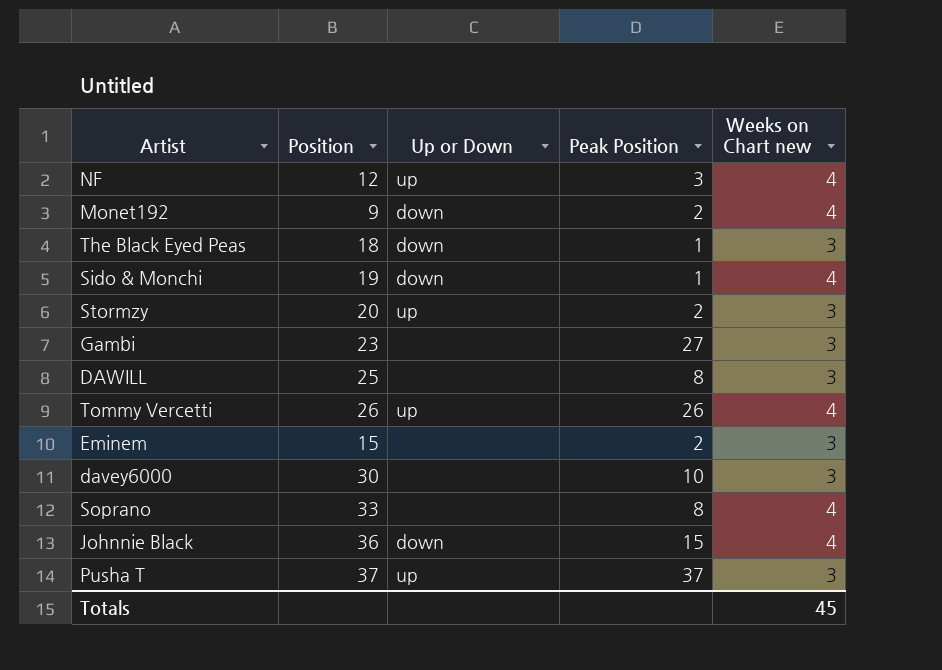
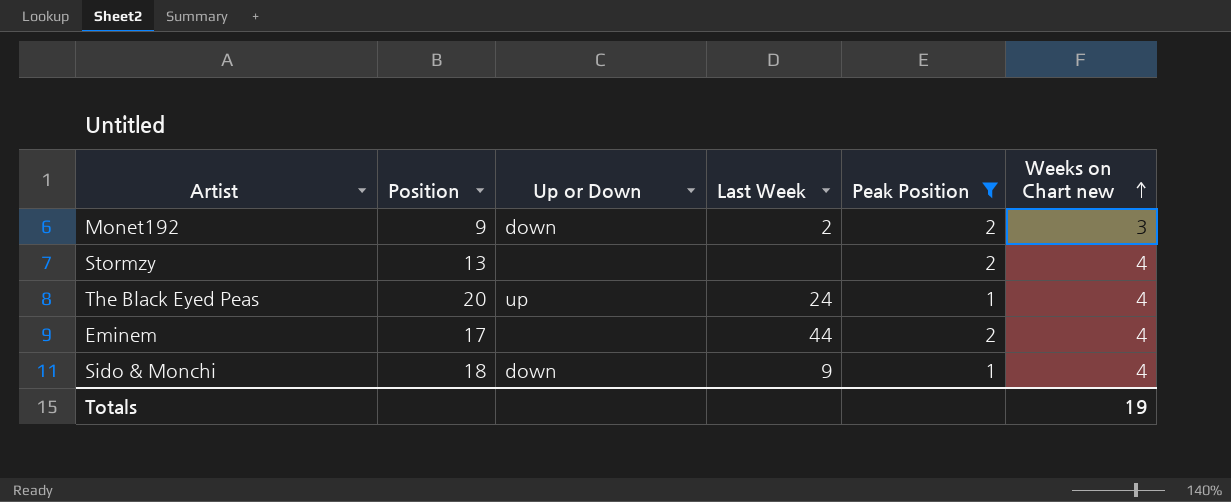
filter: none -> Peak Position <= 2
row order: none -> Weeks on Chart new ascending
column Last Week | position: none -> 4
Monet192 | Weeks on Chart new: 4 -> 3
Stormzy | Position: 20 -> 13
Stormzy | Up or Down: up -> none
Stormzy | Weeks on Chart new: 3 -> 4
The Black Eyed Peas | Position: 18 -> 20
The Black Eyed Peas | Up or Down: down -> up
The Black Eyed Peas | Weeks on Chart new: 3 -> 4
Eminem | Position: 15 -> 17
Eminem | Weeks on Chart new: 3 -> 4
Sido & Monchi | Position: 19 -> 18
Totals | Weeks on Chart new: 45 -> 19

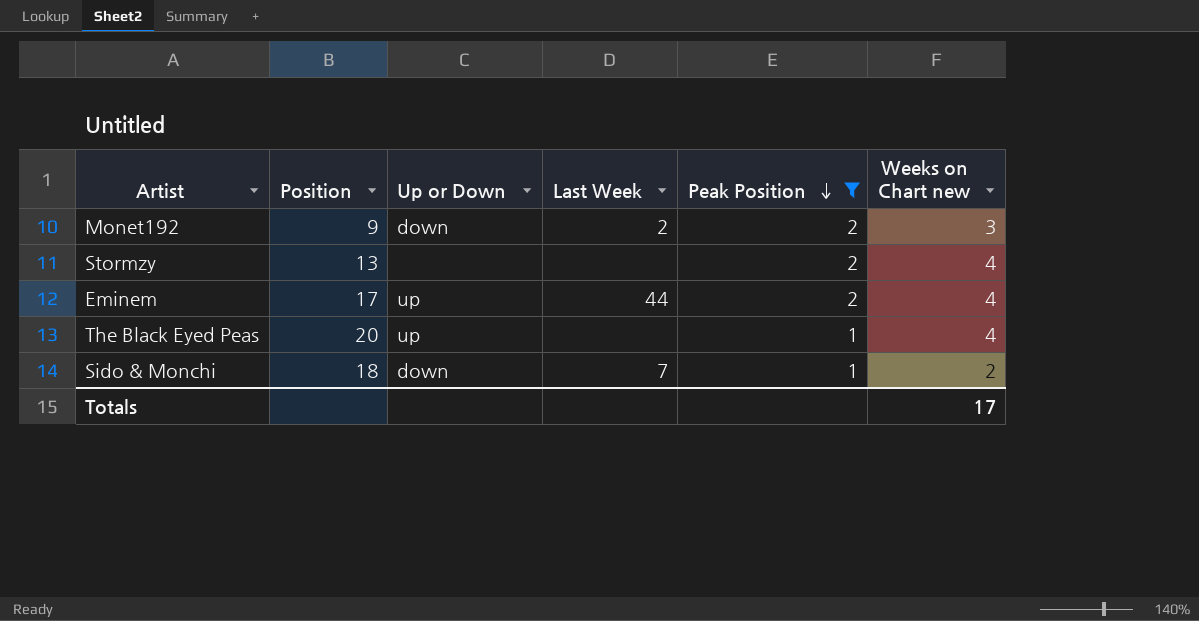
row order: Weeks on Chart new ascending -> Peak Position descending
Eminem | Up or Down: none -> up
The Black Eyed Peas | Last Week: 24 -> none
Sido & Monchi | Last Week: 9 -> 7
Sido & Monchi | Weeks on Chart new: 4 -> 2
Totals | Weeks on Chart new: 19 -> 17

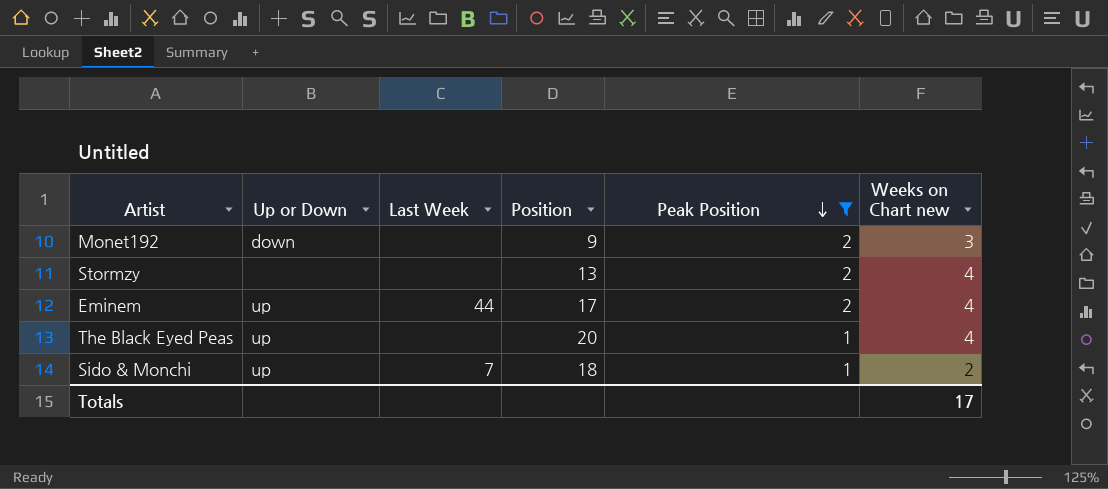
column Position | position: 2 -> 4
Monet192 | Last Week: 2 -> none
Sido & Monchi | Up or Down: down -> up

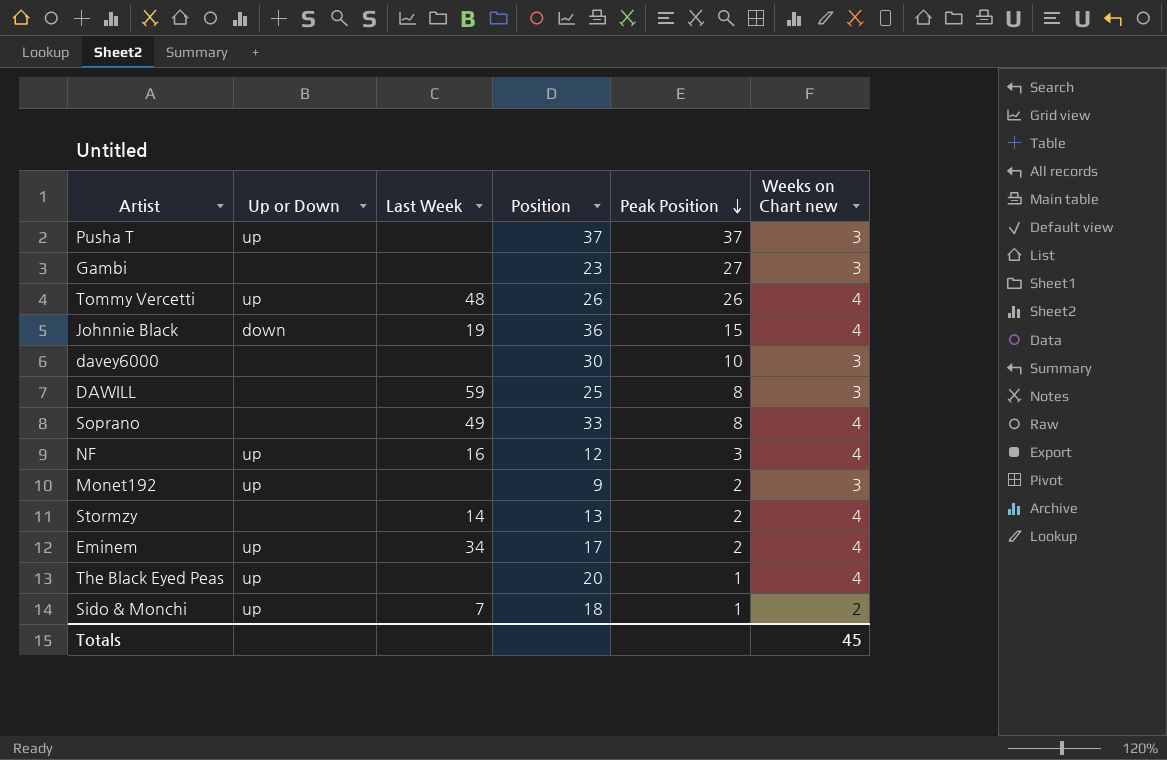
filter: Peak Position <= 2 -> none
Monet192 | Up or Down: down -> up
Stormzy | Last Week: none -> 14
Eminem | Last Week: 44 -> 34
Totals | Weeks on Chart new: 17 -> 45

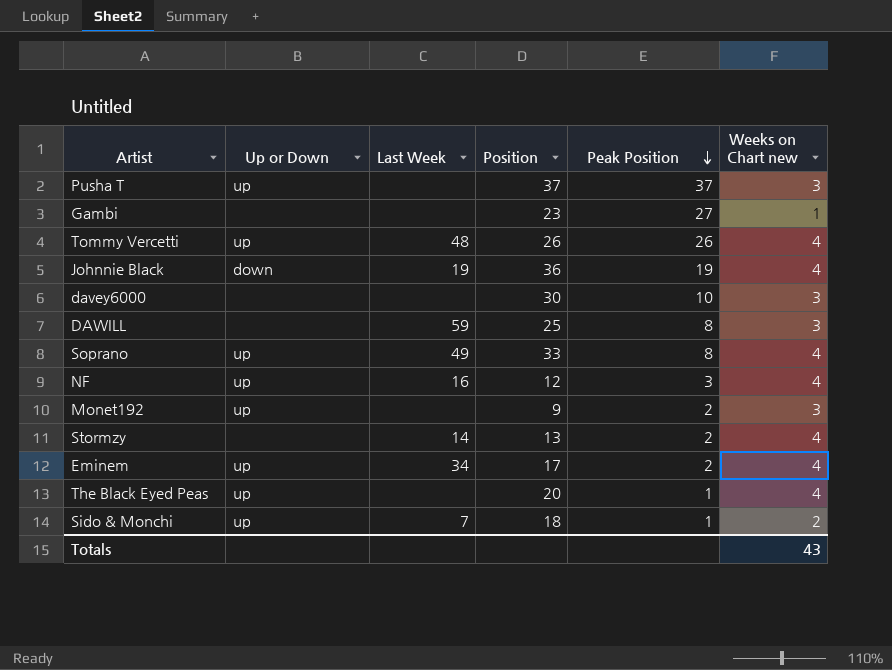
Gambi | Weeks on Chart new: 3 -> 1
Johnnie Black | Peak Position: 15 -> 19
Soprano | Up or Down: none -> up
Totals | Weeks on Chart new: 45 -> 43

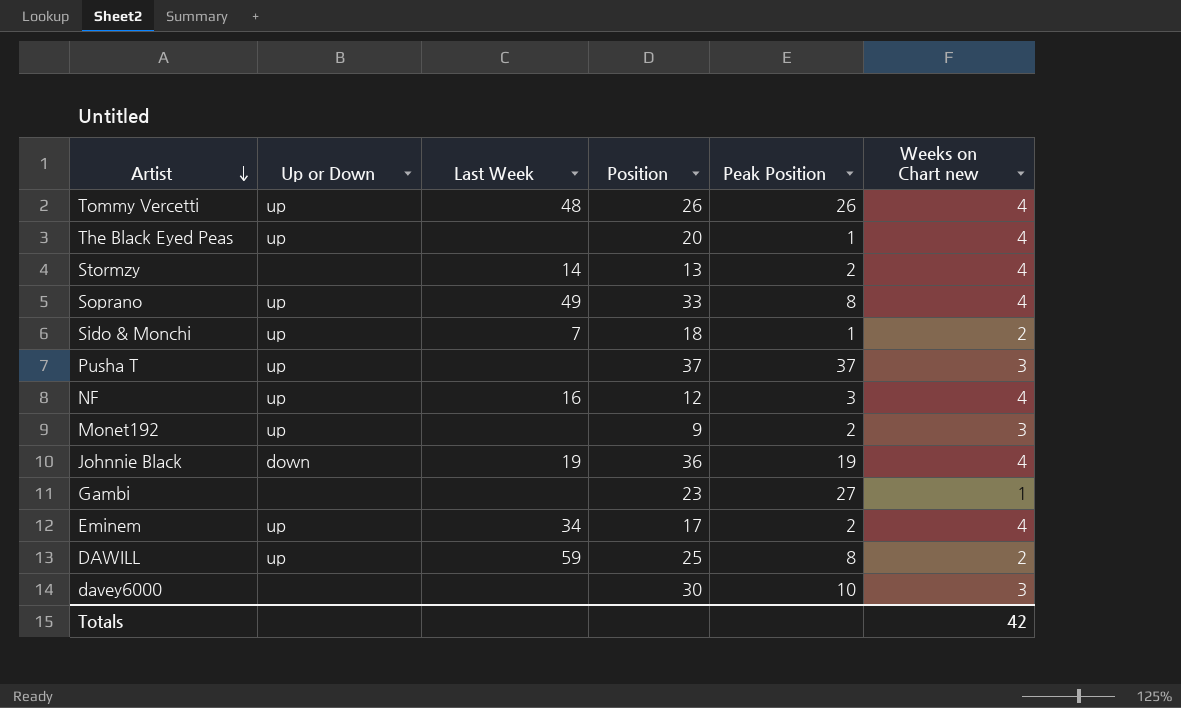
row order: Peak Position descending -> Artist descending
DAWILL | Up or Down: none -> up
DAWILL | Weeks on Chart new: 3 -> 2
Totals | Weeks on Chart new: 43 -> 42

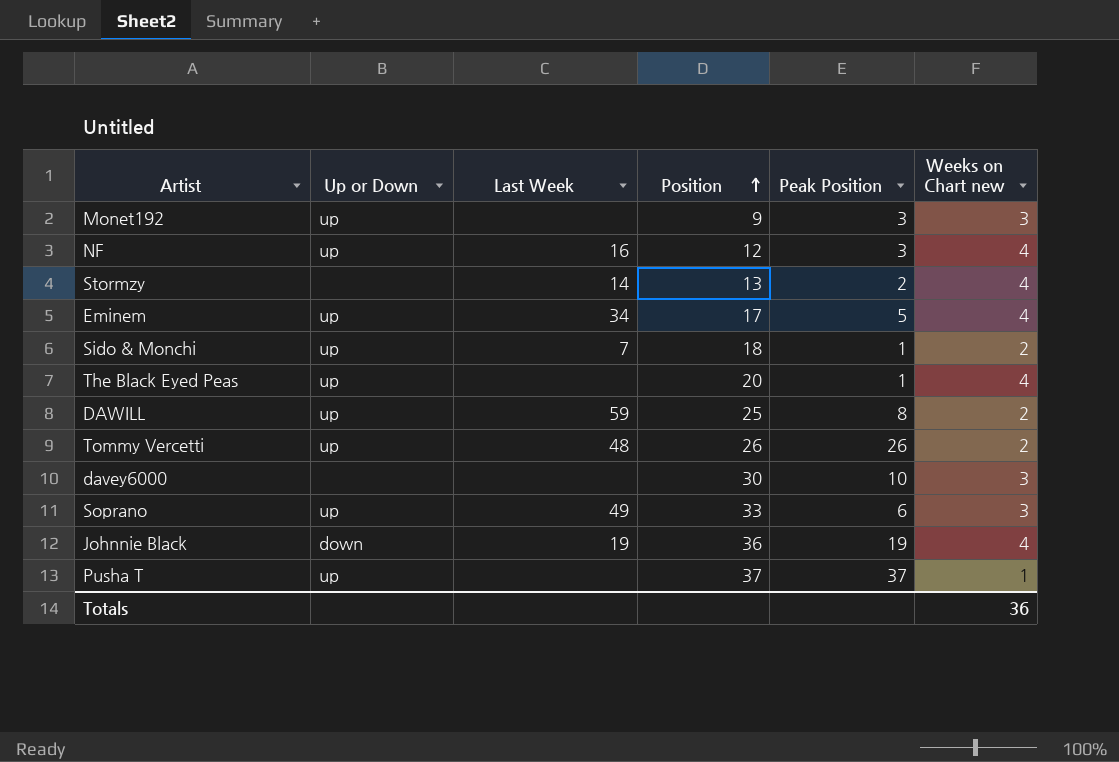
row order: Artist descending -> Position ascending
row Gambi: none | none | 23 | 27 | 1 -> none
Monet192 | Peak Position: 2 -> 3
Eminem | Peak Position: 2 -> 5
Tommy Vercetti | Weeks on Chart new: 4 -> 2
Soprano | Peak Position: 8 -> 6
Soprano | Weeks on Chart new: 4 -> 3
Pusha T | Weeks on Chart new: 3 -> 1
Totals | Weeks on Chart new: 42 -> 36

